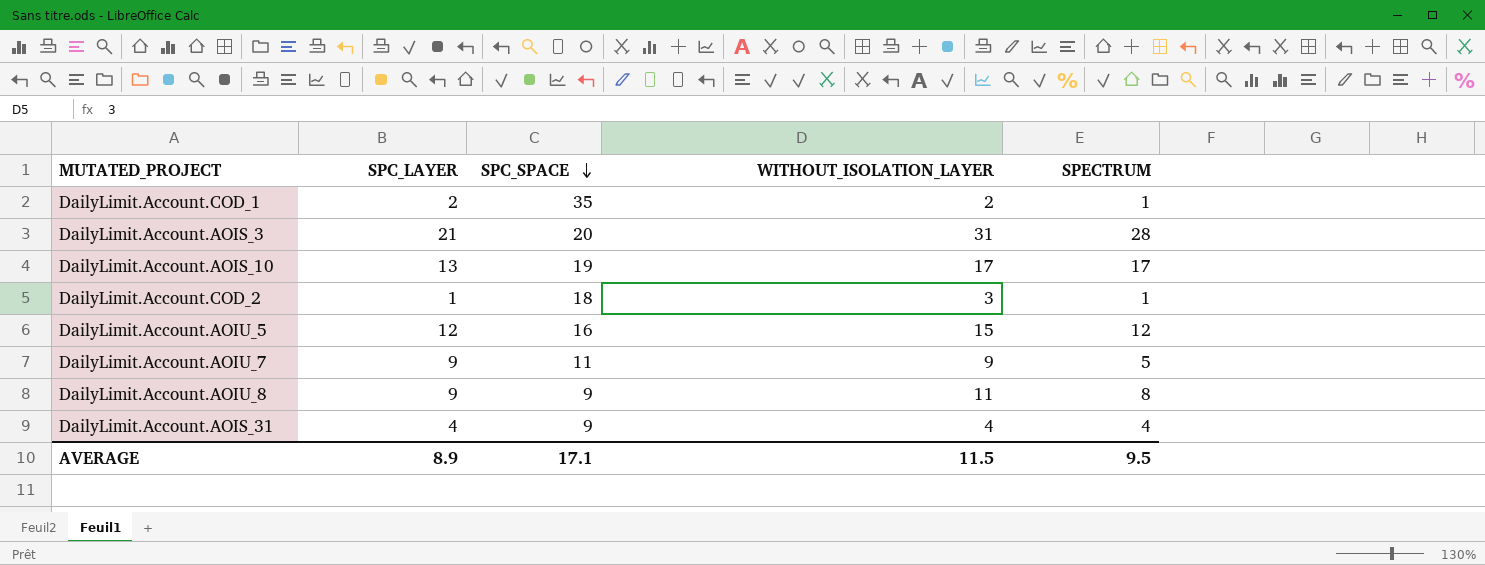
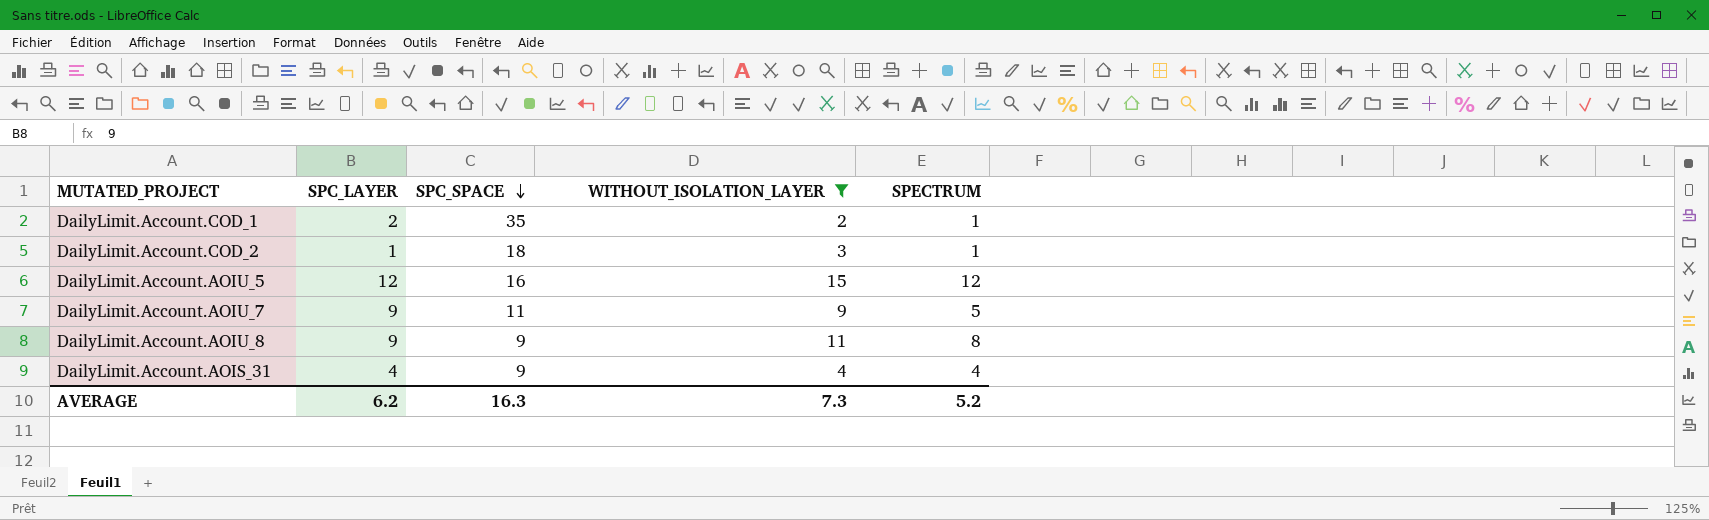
filter: none -> WITHOUT_ISOLATION_LAYER <= 15
AVERAGE | SPC_LAYER: 8.9 -> 6.2
AVERAGE | SPC_SPACE: 17.1 -> 16.3
AVERAGE | WITHOUT_ISOLATION_LAYER: 11.5 -> 7.3
AVERAGE | SPECTRUM: 9.5 -> 5.2

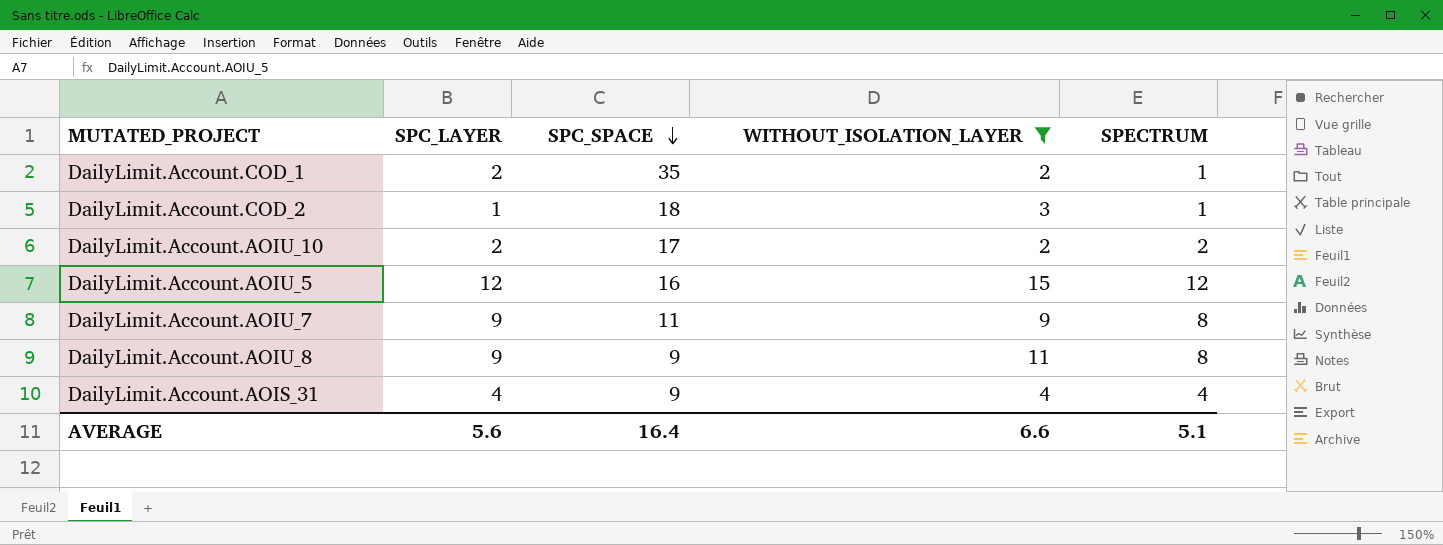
row DailyLimit.Account.AOIU_10: none -> 2 | 17 | 2 | 2
DailyLimit.Account.AOIU_7 | SPECTRUM: 5 -> 8
AVERAGE | SPC_LAYER: 6.2 -> 5.6
AVERAGE | SPC_SPACE: 16.3 -> 16.4
AVERAGE | WITHOUT_ISOLATION_LAYER: 7.3 -> 6.6
AVERAGE | SPECTRUM: 5.2 -> 5.1

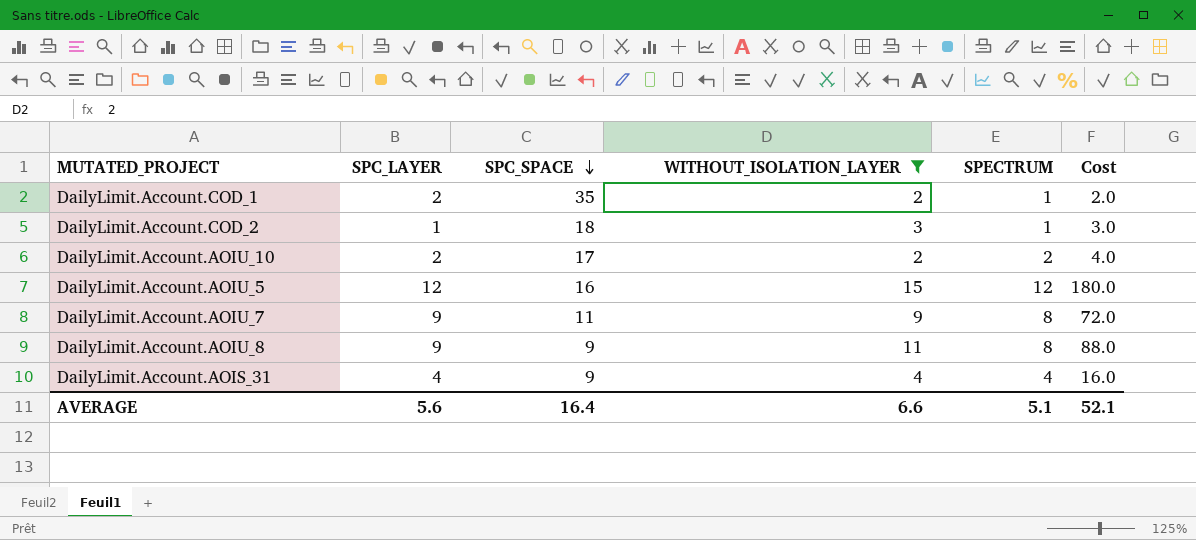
column Cost | formula: none -> [WITHOUT_ISOLATION_LAYER] * [SPECTRUM]

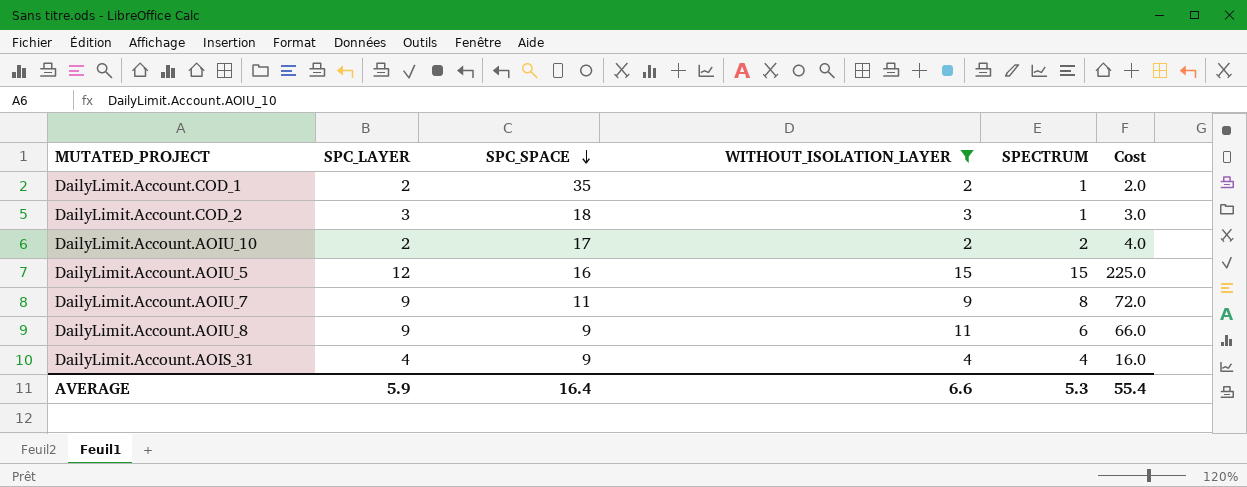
DailyLimit.Account.COD_2 | SPC_LAYER: 1 -> 3
DailyLimit.Account.AOIU_5 | SPECTRUM: 12 -> 15
DailyLimit.Account.AOIU_5 | Cost: 180.0 -> 225.0
DailyLimit.Account.AOIU_8 | SPECTRUM: 8 -> 6
DailyLimit.Account.AOIU_8 | Cost: 88.0 -> 66.0
AVERAGE | SPC_LAYER: 5.6 -> 5.9
AVERAGE | SPECTRUM: 5.1 -> 5.3
AVERAGE | Cost: 52.1 -> 55.4

